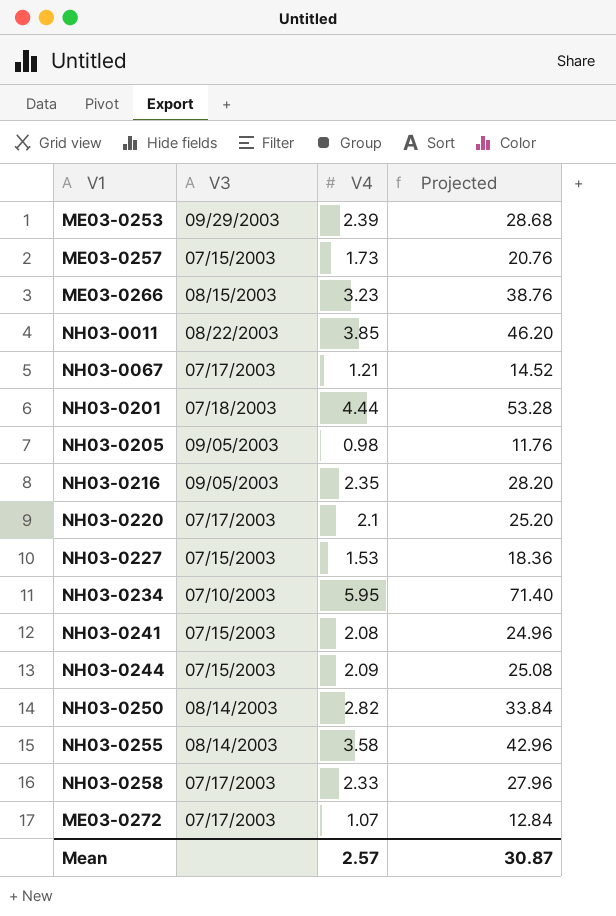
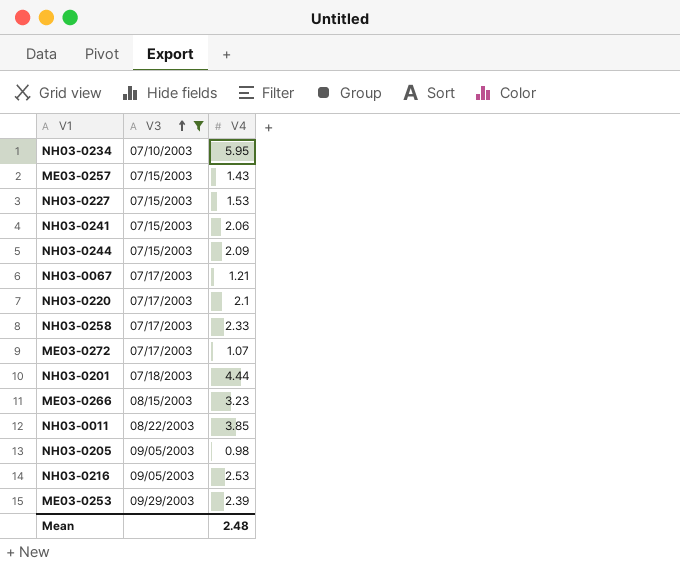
filter: none -> V3 != 08/14/2003
row order: none -> V3 ascending
column Projected | formula: [V4] * 12 -> none
ME03-0257 | V4: 1.73 -> 1.43
NH03-0241 | V4: 2.08 -> 2.06
NH03-0216 | V4: 2.35 -> 2.53
Mean | V4: 2.57 -> 2.48

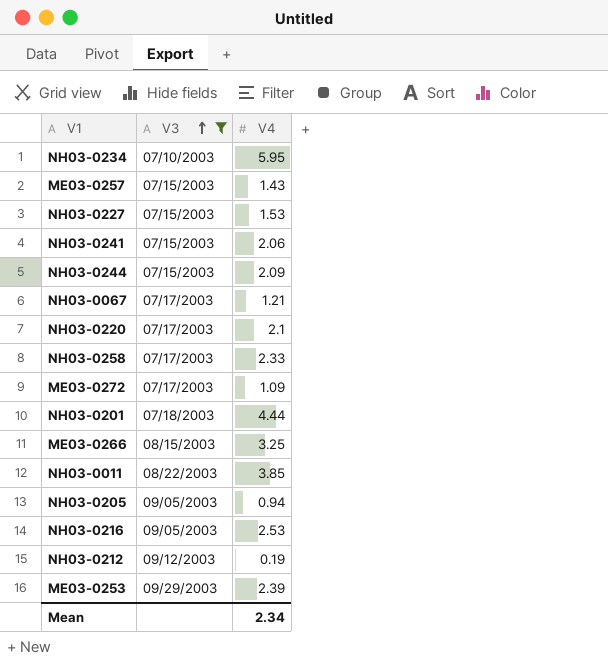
ME03-0272 | V4: 1.07 -> 1.09
ME03-0266 | V4: 3.23 -> 3.25
NH03-0205 | V4: 0.98 -> 0.94
row NH03-0212: none -> 09/12/2003 | 0.19
Mean | V4: 2.48 -> 2.34

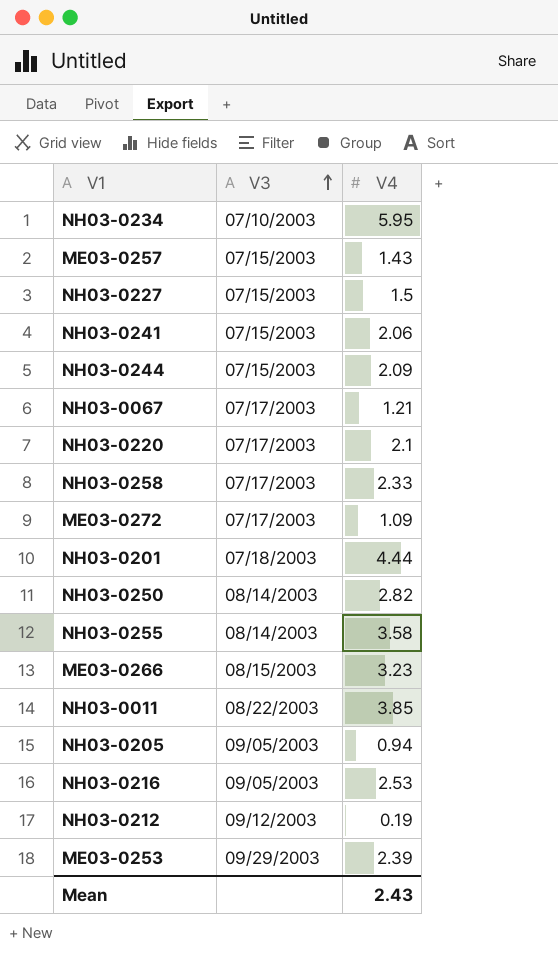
filter: V3 != 08/14/2003 -> none
NH03-0227 | V4: 1.53 -> 1.5
ME03-0266 | V4: 3.25 -> 3.23
Mean | V4: 2.34 -> 2.43

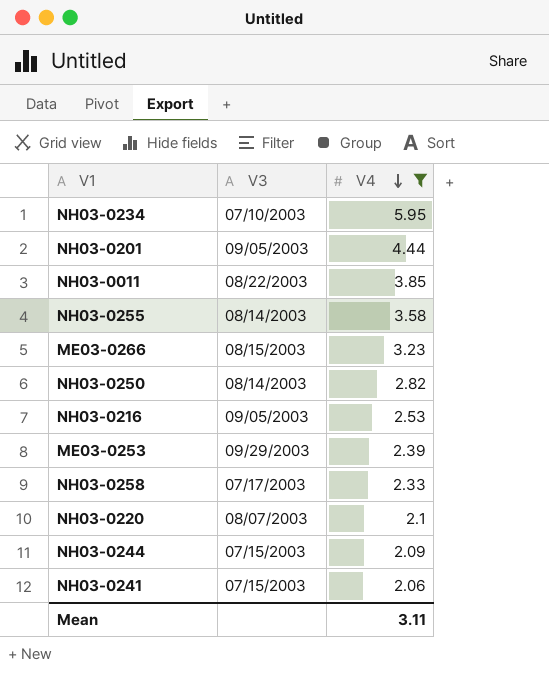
filter: none -> V4 >= 2.06
row order: V3 ascending -> V4 descending
NH03-0201 | V3: 07/18/2003 -> 09/05/2003
NH03-0220 | V3: 07/17/2003 -> 08/07/2003
Mean | V4: 2.43 -> 3.11

